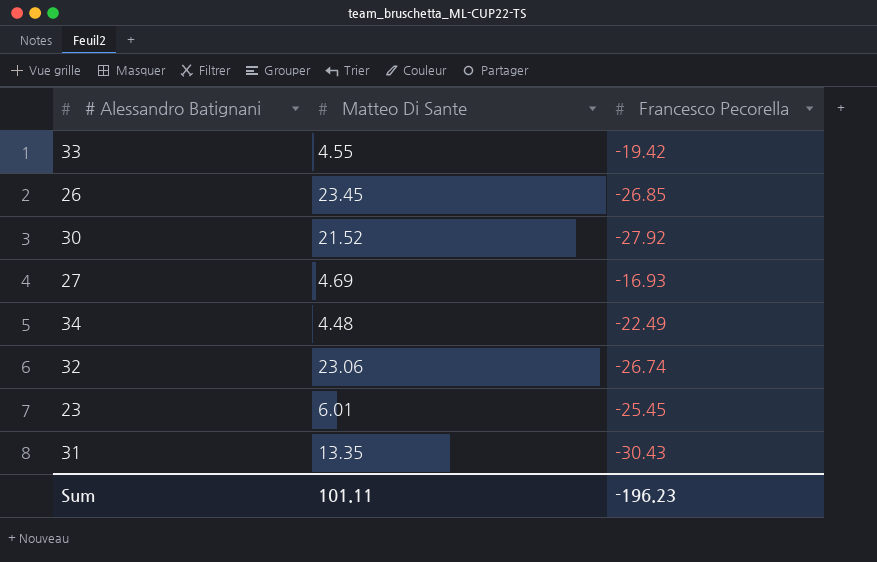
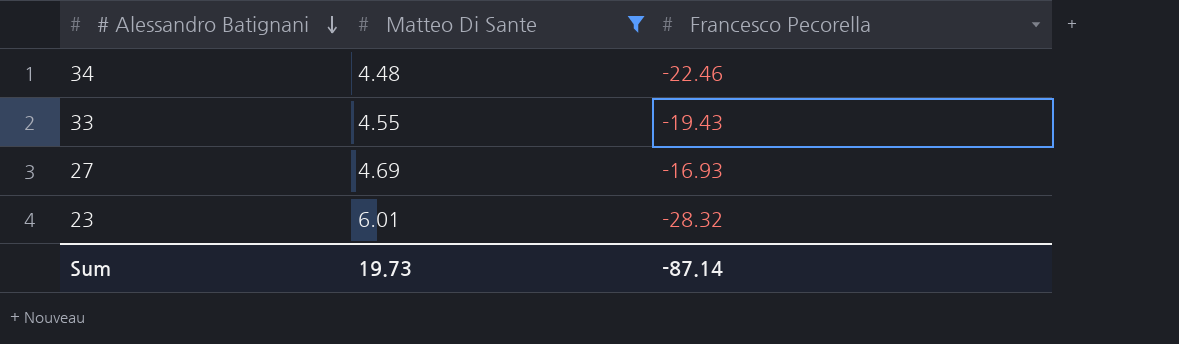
filter: none -> Matteo Di Sante <= 6.01
row order: none -> # Alessandro Batignani descending
34 | Francesco Pecorella: -22.49 -> -22.46
33 | Francesco Pecorella: -19.42 -> -19.43
23 | Francesco Pecorella: -25.45 -> -28.32
Sum | Matteo Di Sante: 101.11 -> 19.73
Sum | Francesco Pecorella: -196.23 -> -87.14

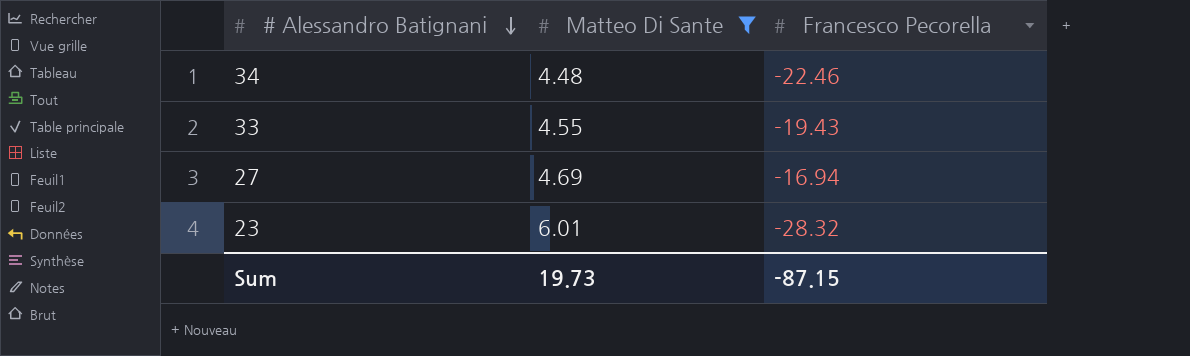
27 | Francesco Pecorella: -16.93 -> -16.94
Sum | Francesco Pecorella: -87.14 -> -87.15

